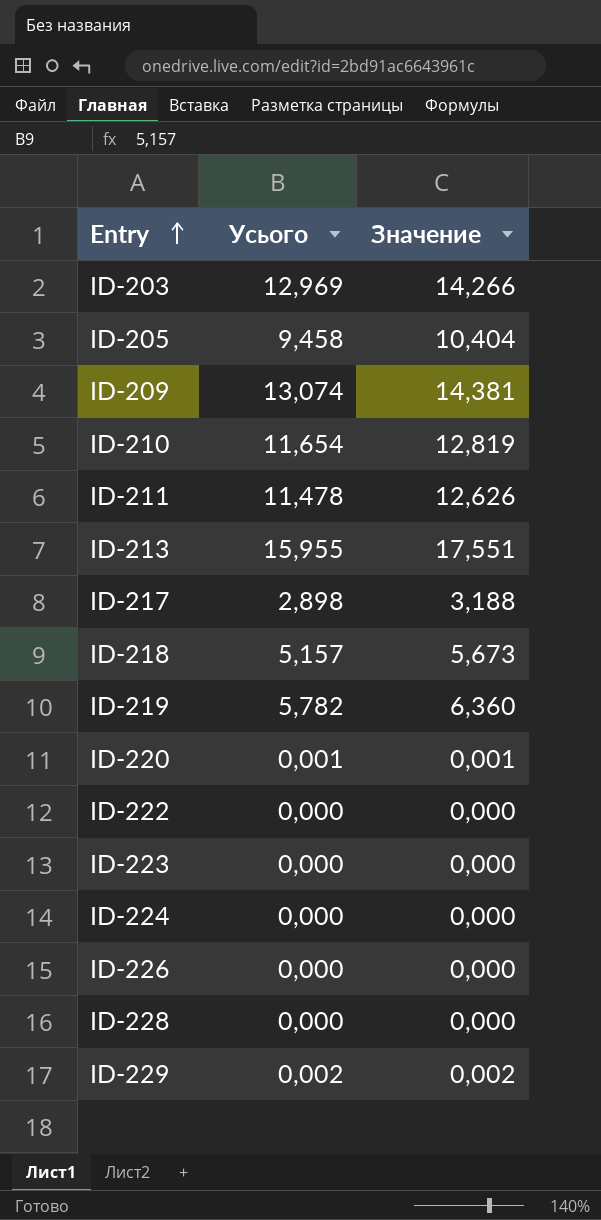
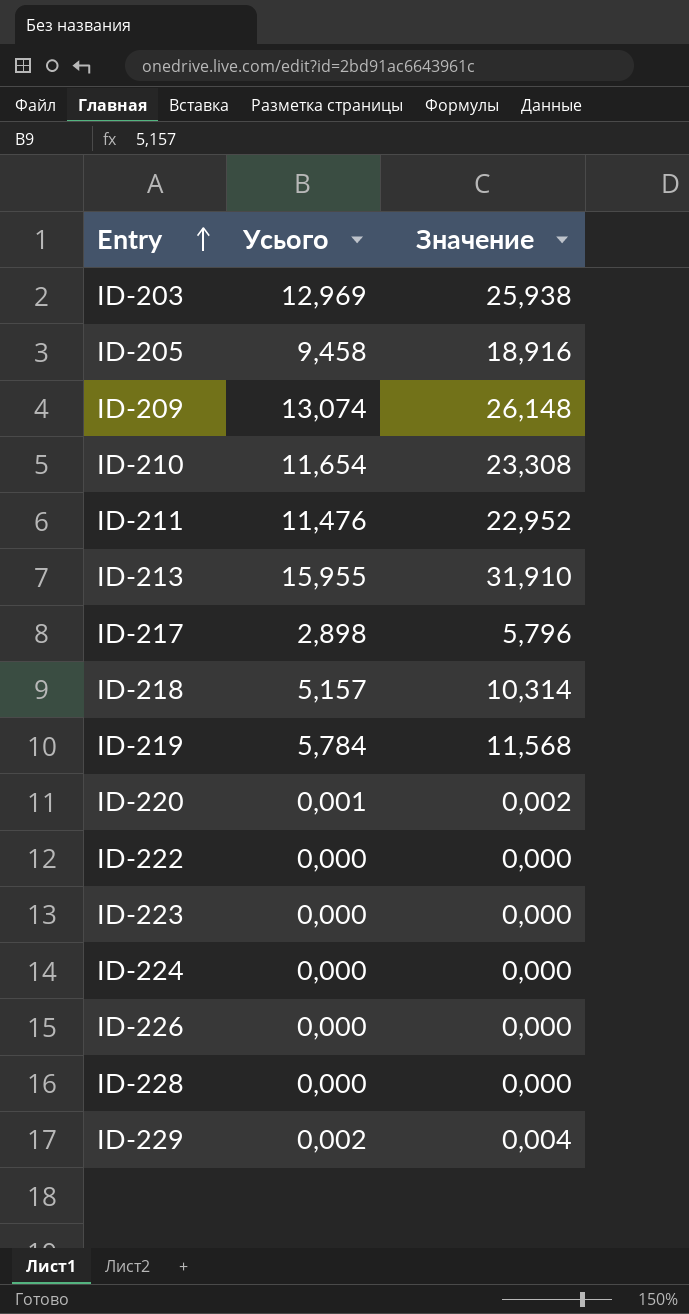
column Значение | formula: [Усього] * 1,1 -> [Усього] * 2
ID-211 | Усього: 11,478 -> 11,476
ID-219 | Усього: 5,782 -> 5,784

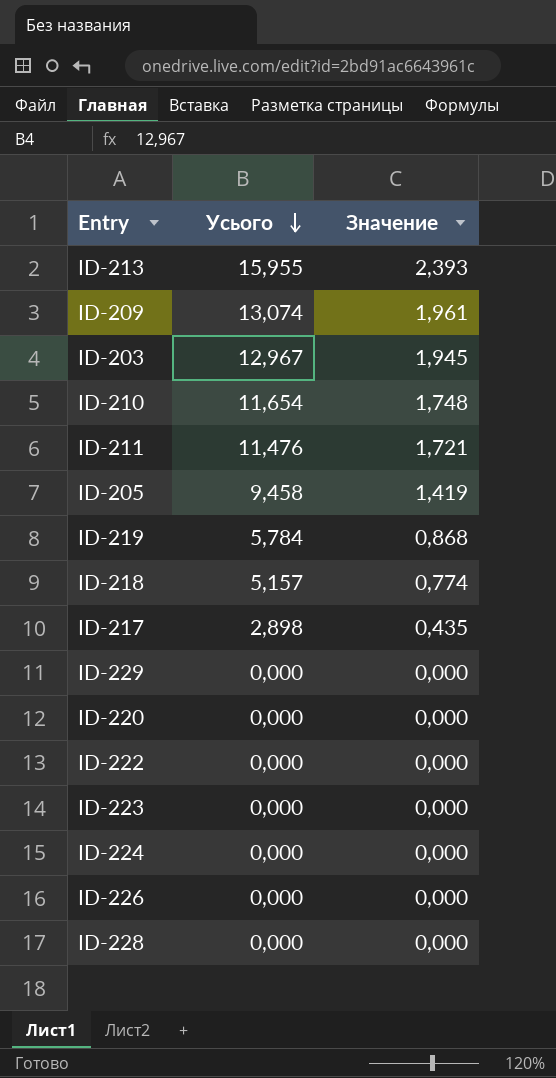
row order: Entry ascending -> Усього descending
column Значение | formula: [Усього] * 2 -> [Усього] * 0,15
ID-203 | Усього: 12,969 -> 12,967
ID-229 | Усього: 0,002 -> 0,000
ID-220 | Усього: 0,001 -> 0,000

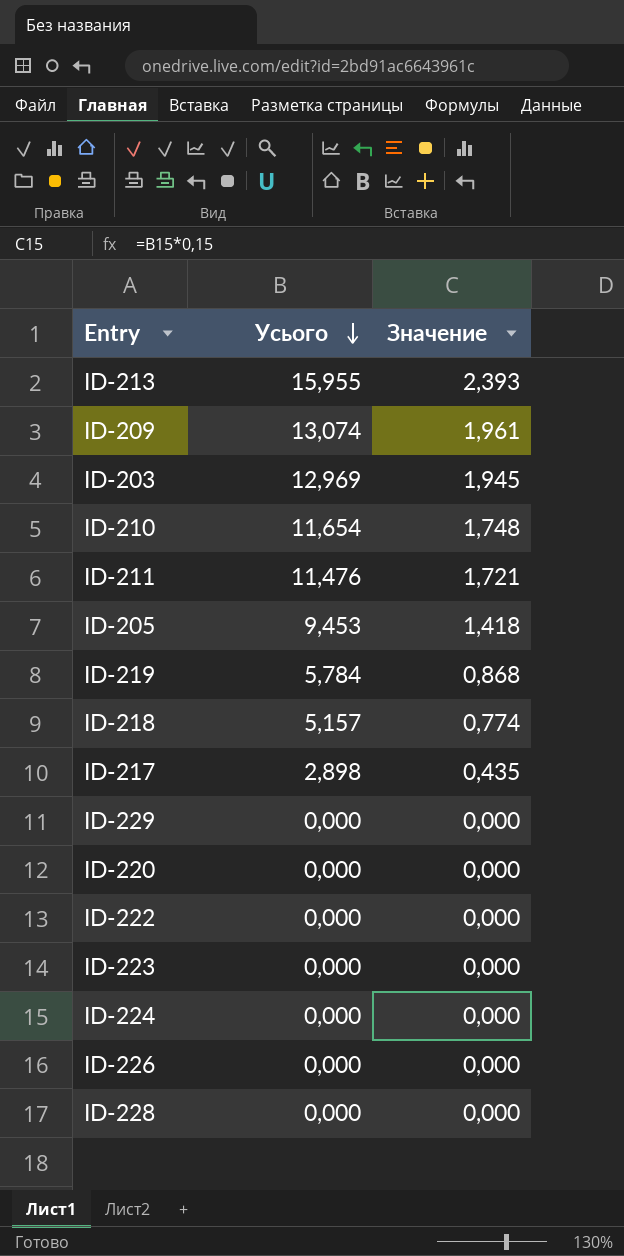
ID-203 | Усього: 12,967 -> 12,969
ID-205 | Усього: 9,458 -> 9,453
ID-205 | Значение: 1,419 -> 1,418

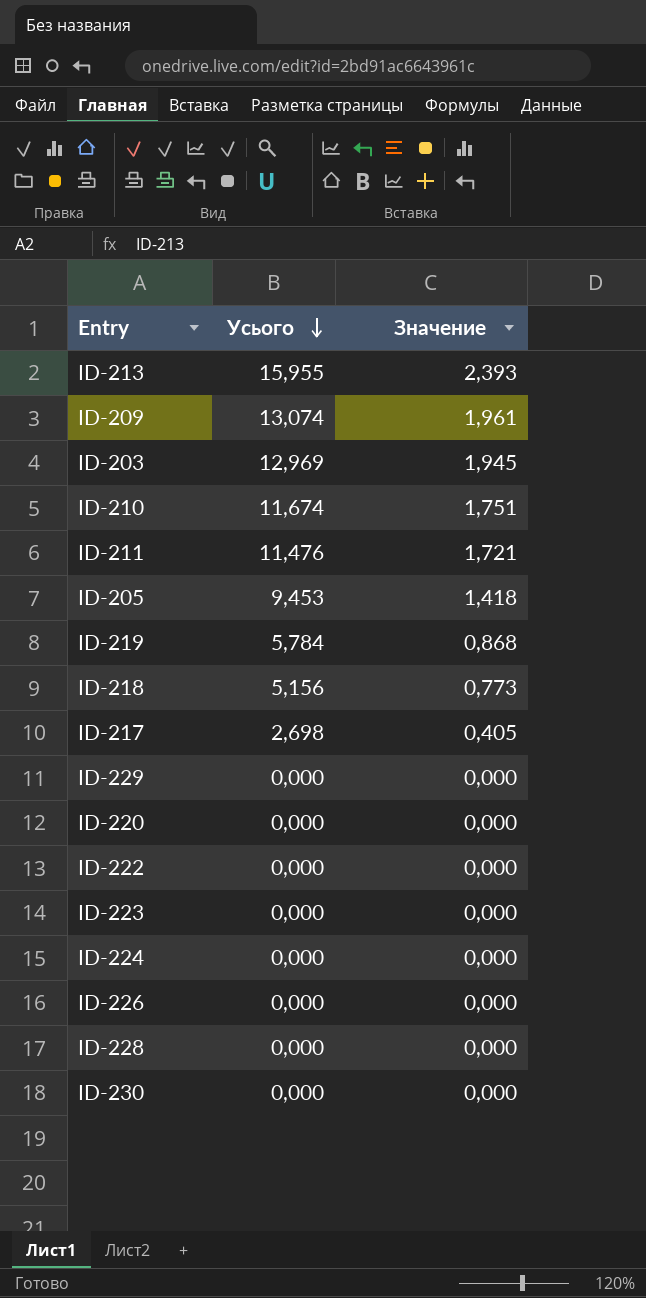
ID-210 | Усього: 11,654 -> 11,674
ID-210 | Значение: 1,748 -> 1,751
ID-218 | Усього: 5,157 -> 5,156
ID-218 | Значение: 0,774 -> 0,773
ID-217 | Усього: 2,898 -> 2,698
ID-217 | Значение: 0,435 -> 0,405
row ID-230: none -> 0,000 | 0,000

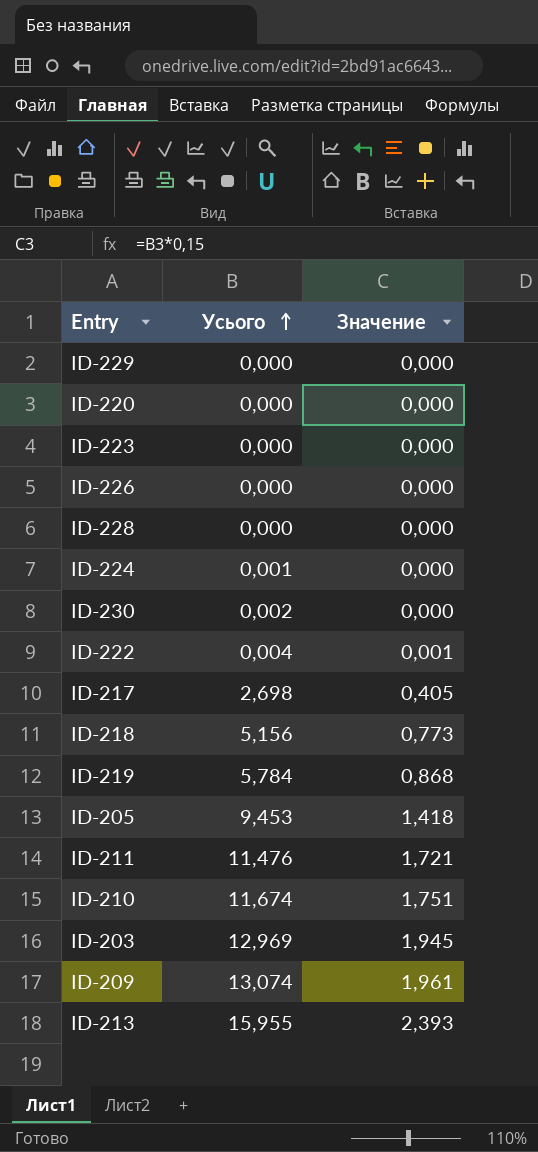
row order: Усього descending -> Усього ascending
ID-224 | Усього: 0,000 -> 0,001
ID-230 | Усього: 0,000 -> 0,002
ID-222 | Усього: 0,000 -> 0,004
ID-222 | Значение: 0,000 -> 0,001

